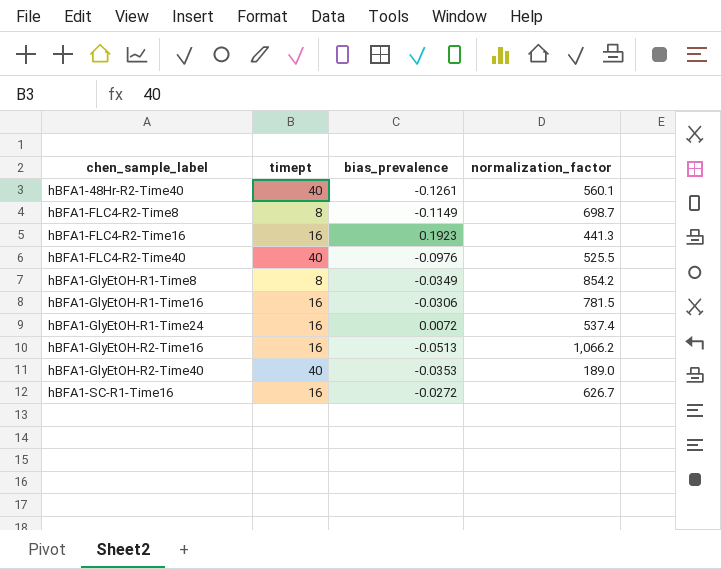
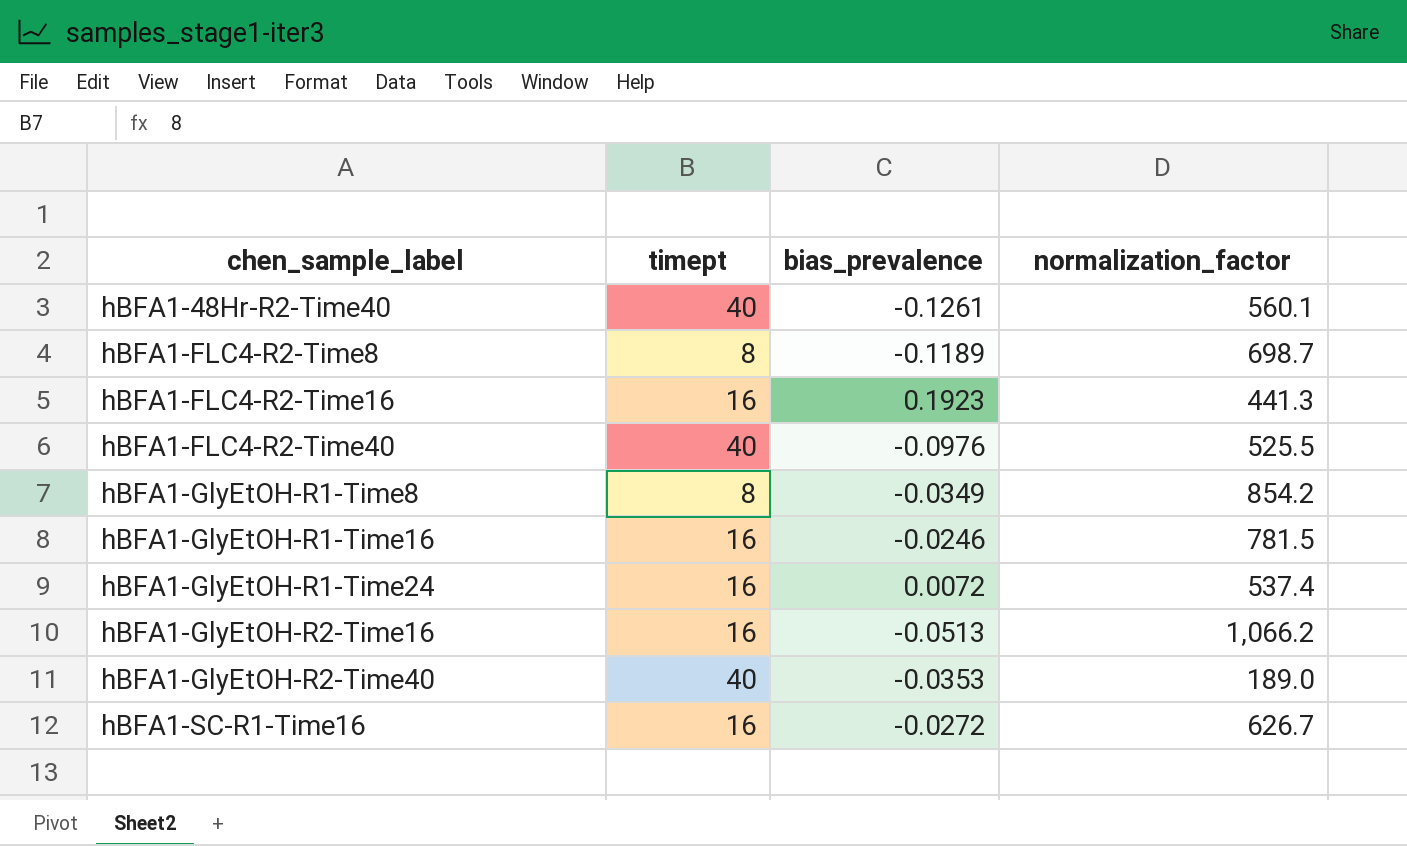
hBFA1-FLC4-R2-Time8 | bias_prevalence: -0.1149 -> -0.1189
hBFA1-GlyEtOH-R1-Time16 | bias_prevalence: -0.0306 -> -0.0246

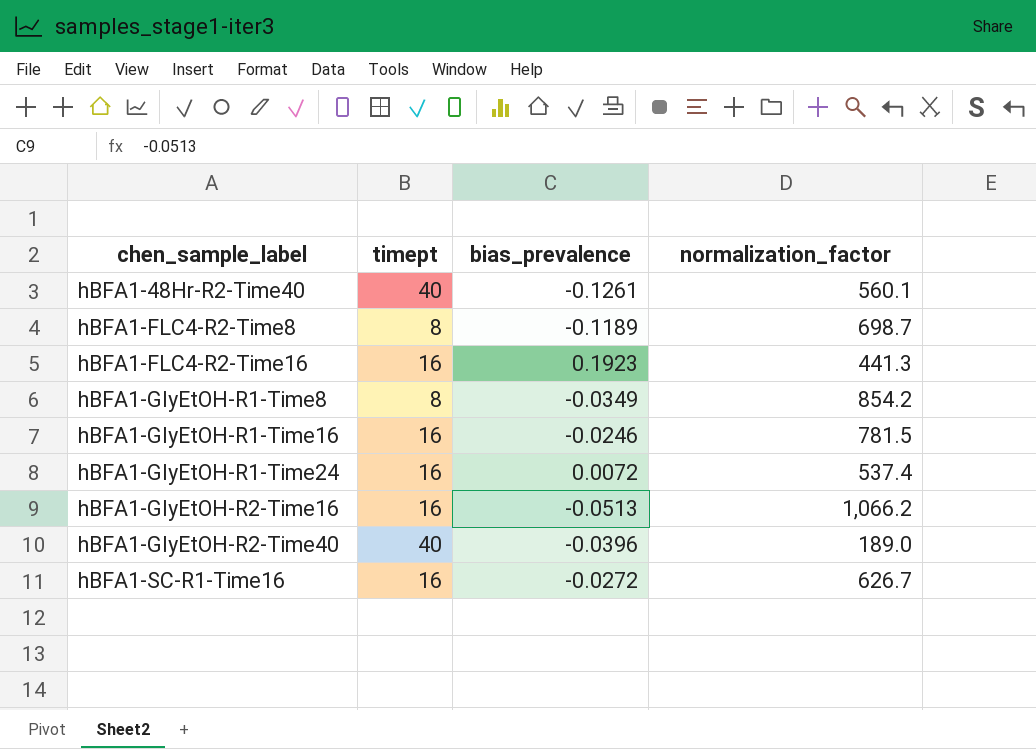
row hBFA1-FLC4-R2-Time40: 40 | -0.0976 | 525.5 -> none
hBFA1-GlyEtOH-R2-Time40 | bias_prevalence: -0.0353 -> -0.0396

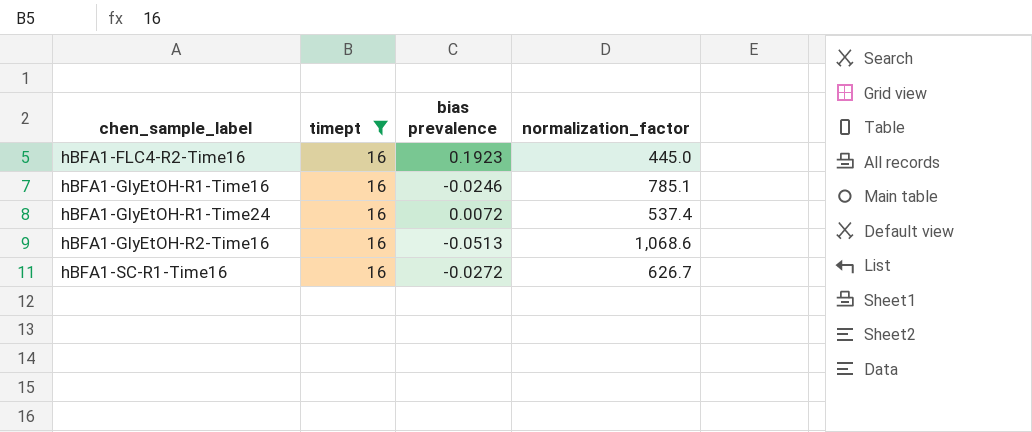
filter: none -> timept = 16
column name: bias_prevalence -> bias prevalence
hBFA1-FLC4-R2-Time16 | normalization_factor: 441.3 -> 445.0
hBFA1-GlyEtOH-R1-Time16 | normalization_factor: 781.5 -> 785.1
hBFA1-GlyEtOH-R2-Time16 | normalization_factor: 1,066.2 -> 1,068.6

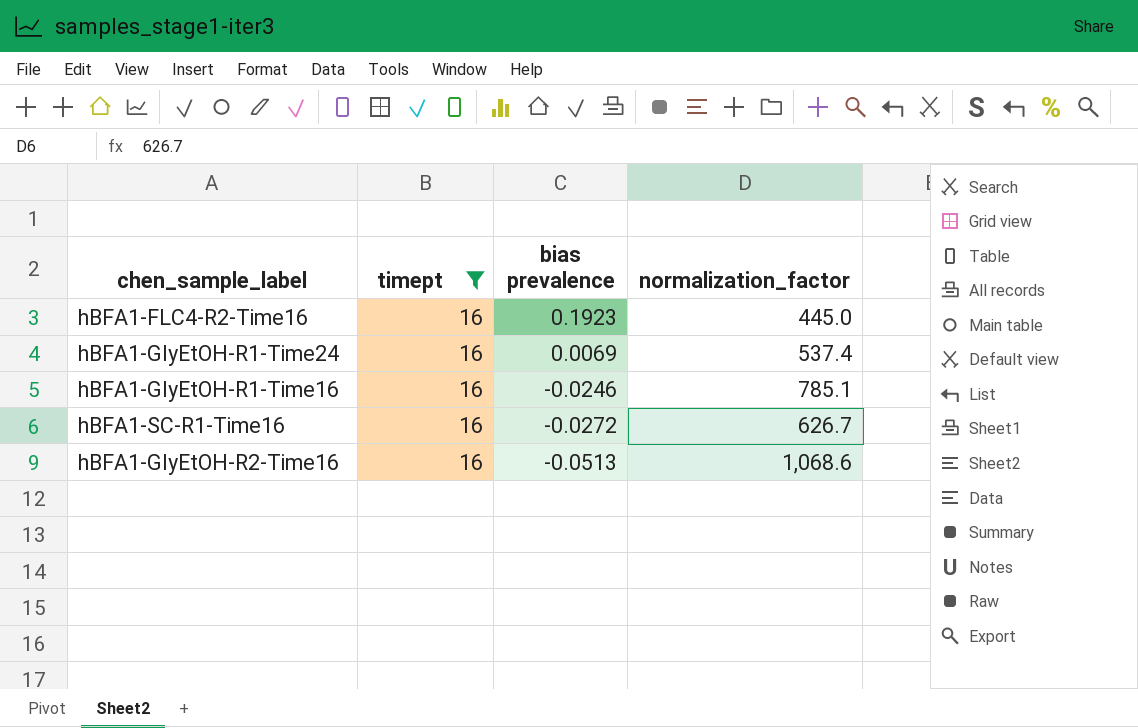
row order: chen_sample_label ascending -> bias prevalence descending
hBFA1-GlyEtOH-R1-Time24 | bias prevalence: 0.0072 -> 0.0069

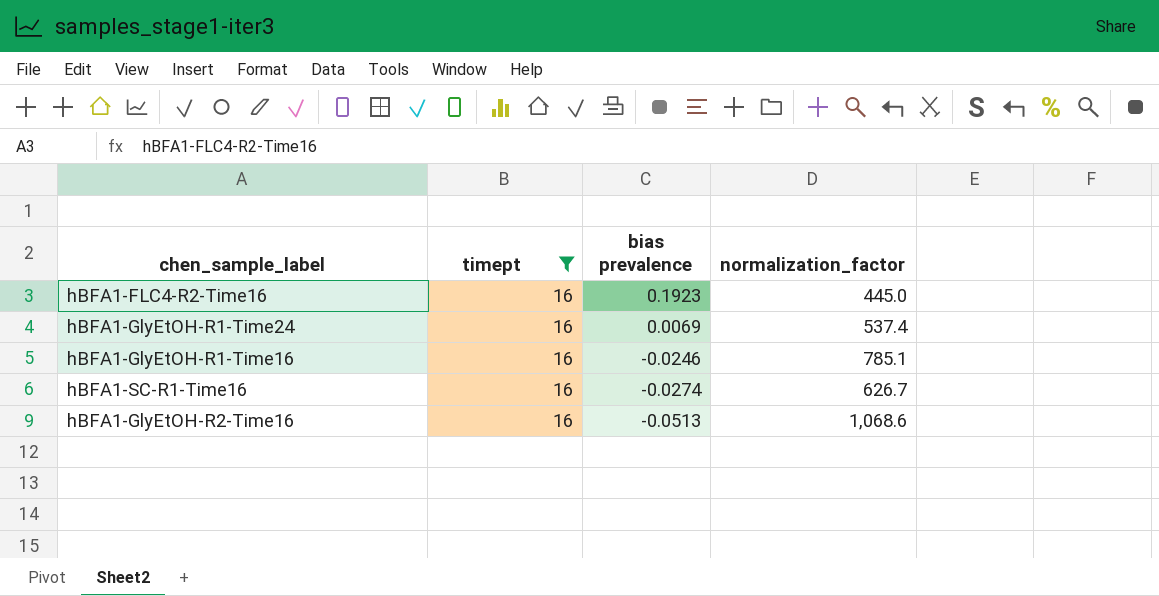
hBFA1-SC-R1-Time16 | bias prevalence: -0.0272 -> -0.0274

